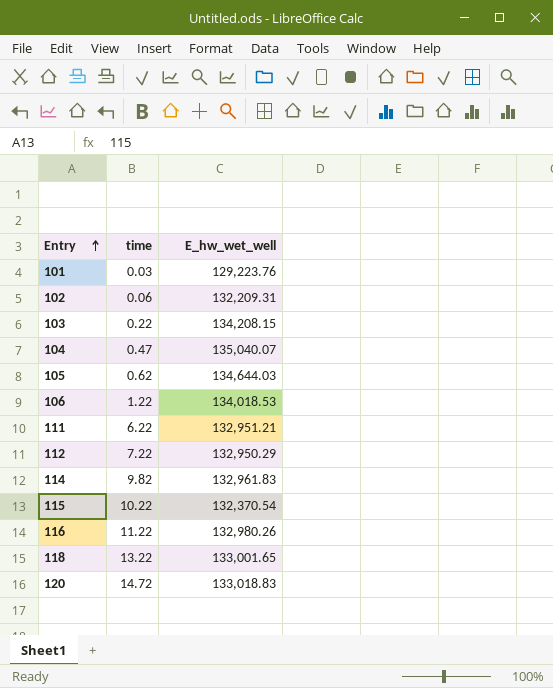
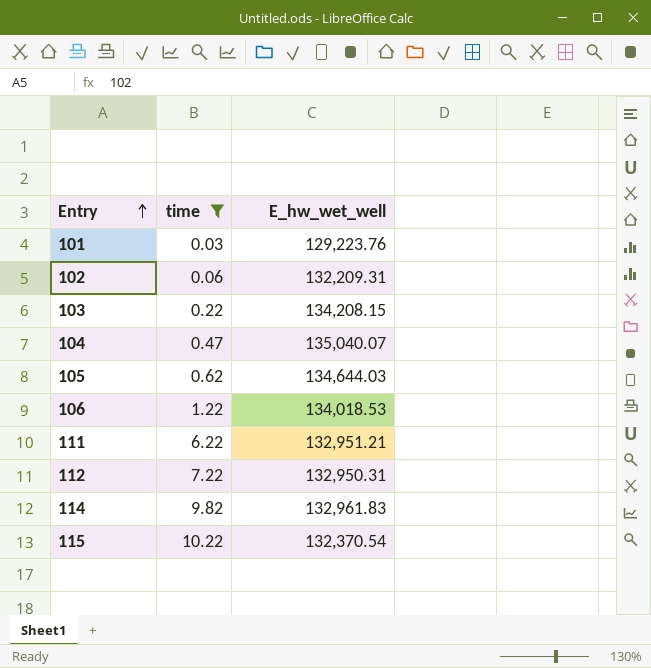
filter: none -> time <= 10.22
112 | E_hw_wet_well: 132,950.29 -> 132,950.31

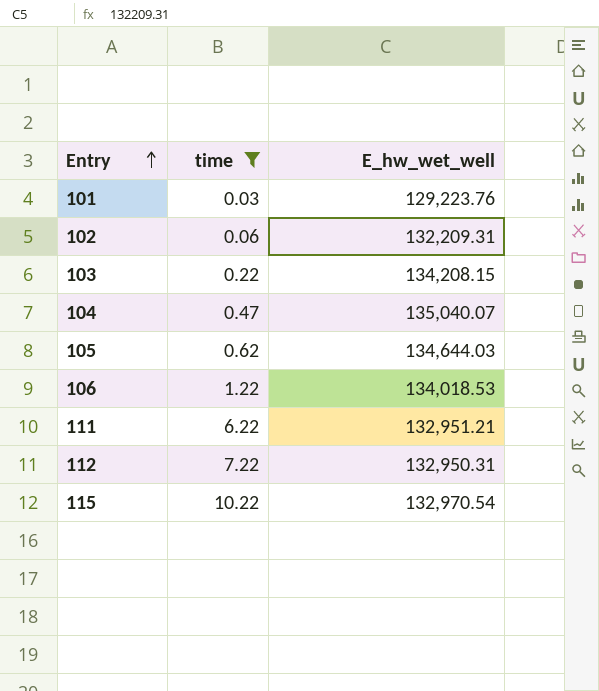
row 114: 9.82 | 132,961.83 -> none
115 | E_hw_wet_well: 132,370.54 -> 132,970.54

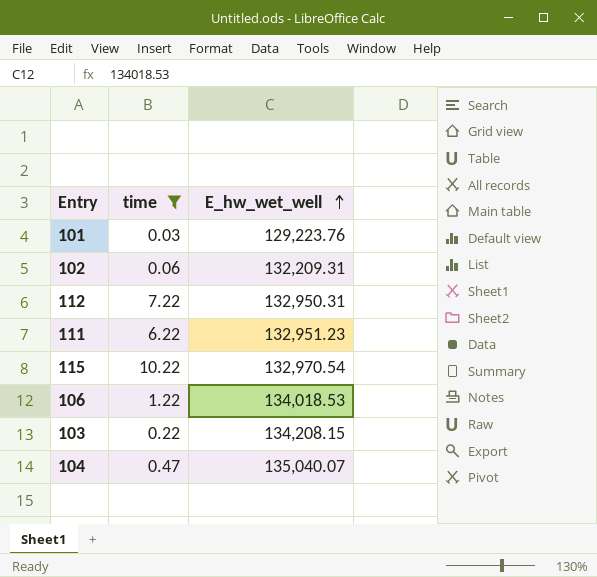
row order: Entry ascending -> E_hw_wet_well ascending
row 105: 0.62 | 134,644.03 -> none
111 | E_hw_wet_well: 132,951.21 -> 132,951.23

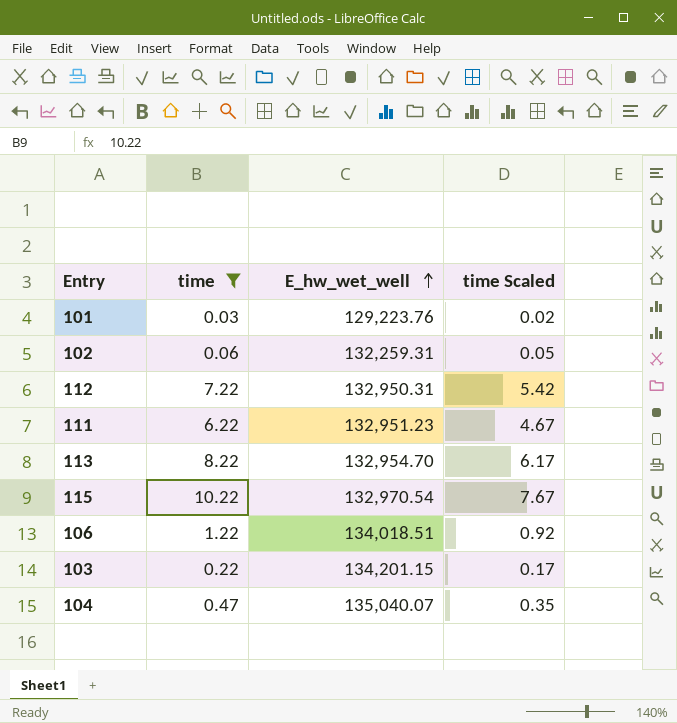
column time Scaled | formula: none -> [time] * 0.75
102 | E_hw_wet_well: 132,209.31 -> 132,259.31
row 113: none -> 8.22 | 132,954.70 | 6.17
106 | E_hw_wet_well: 134,018.53 -> 134,018.51
103 | E_hw_wet_well: 134,208.15 -> 134,201.15

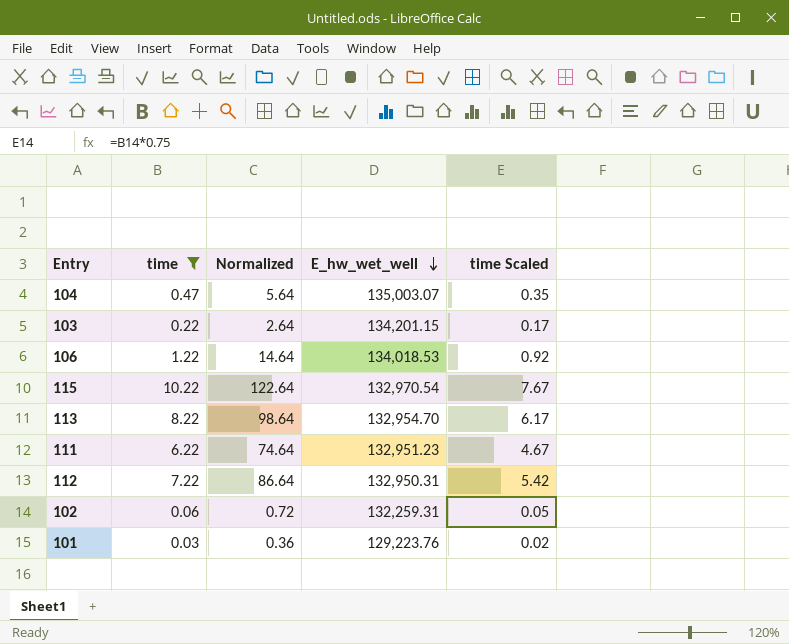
row order: E_hw_wet_well ascending -> E_hw_wet_well descending
column Normalized | formula: none -> [time] * 12
104 | E_hw_wet_well: 135,040.07 -> 135,003.07
106 | E_hw_wet_well: 134,018.51 -> 134,018.53

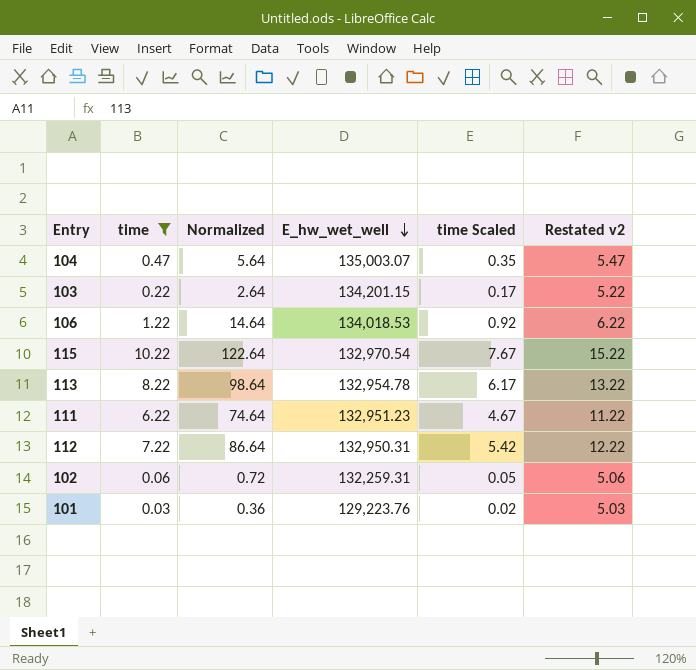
column Restated v2 | formula: none -> [time] + 5
113 | E_hw_wet_well: 132,954.70 -> 132,954.78

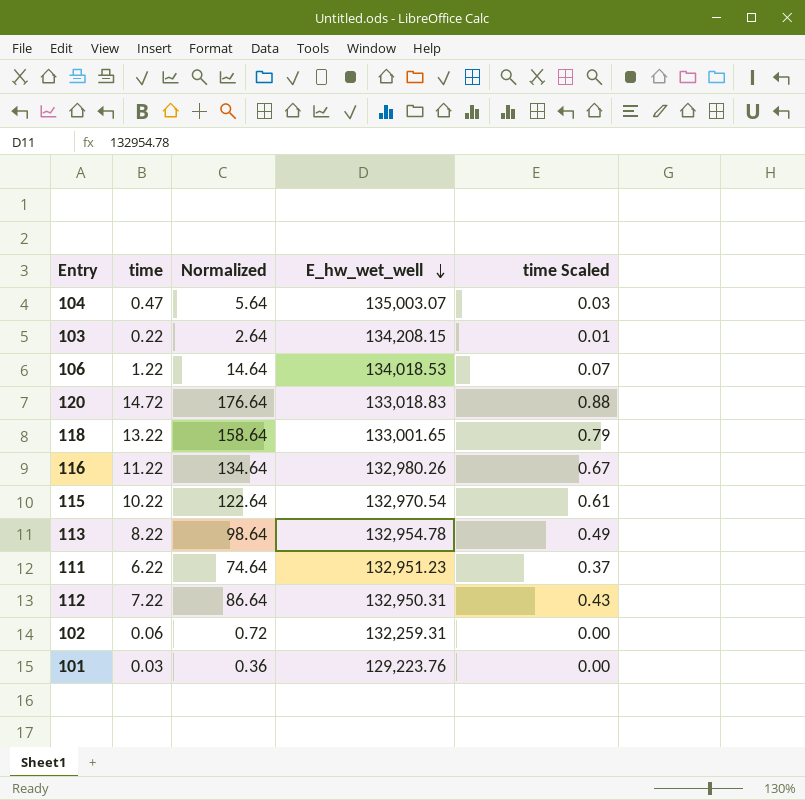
filter: time <= 10.22 -> none
column Restated v2 | formula: [time] + 5 -> none
column time Scaled | formula: [time] * 0.75 -> [time] * 0.06
103 | E_hw_wet_well: 134,201.15 -> 134,208.15

